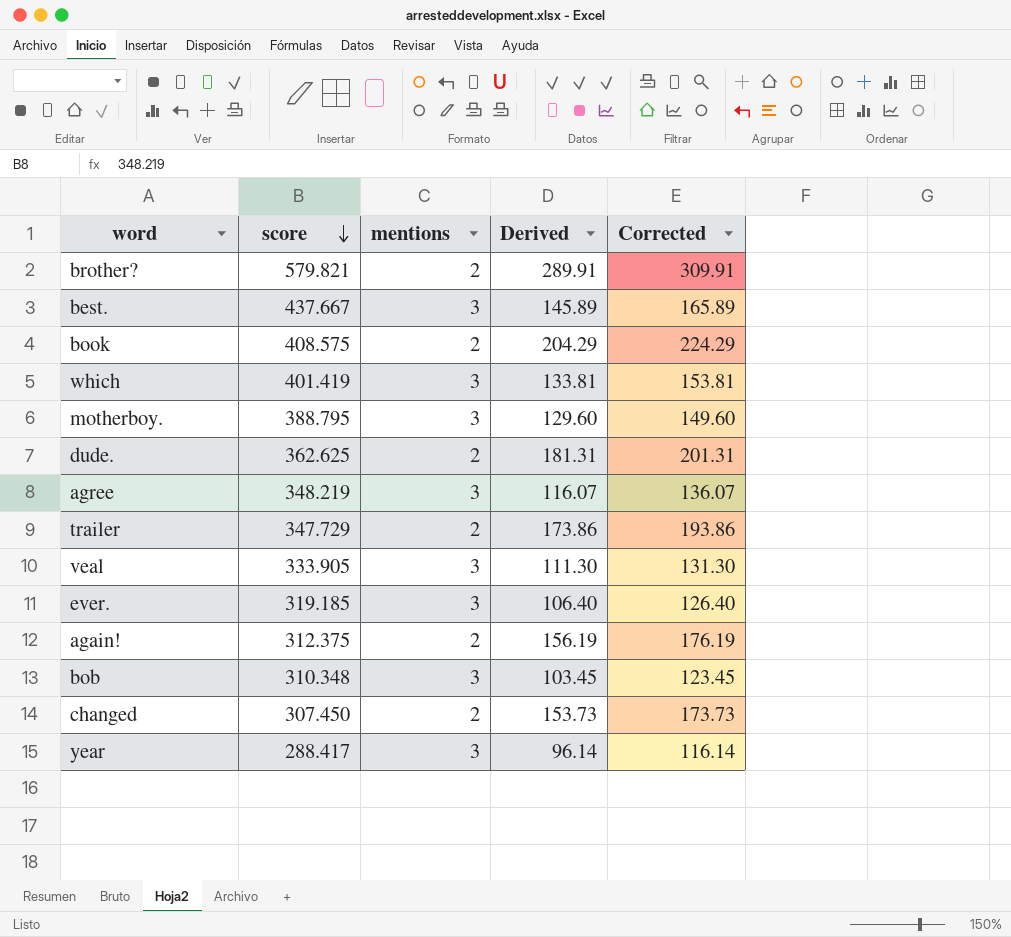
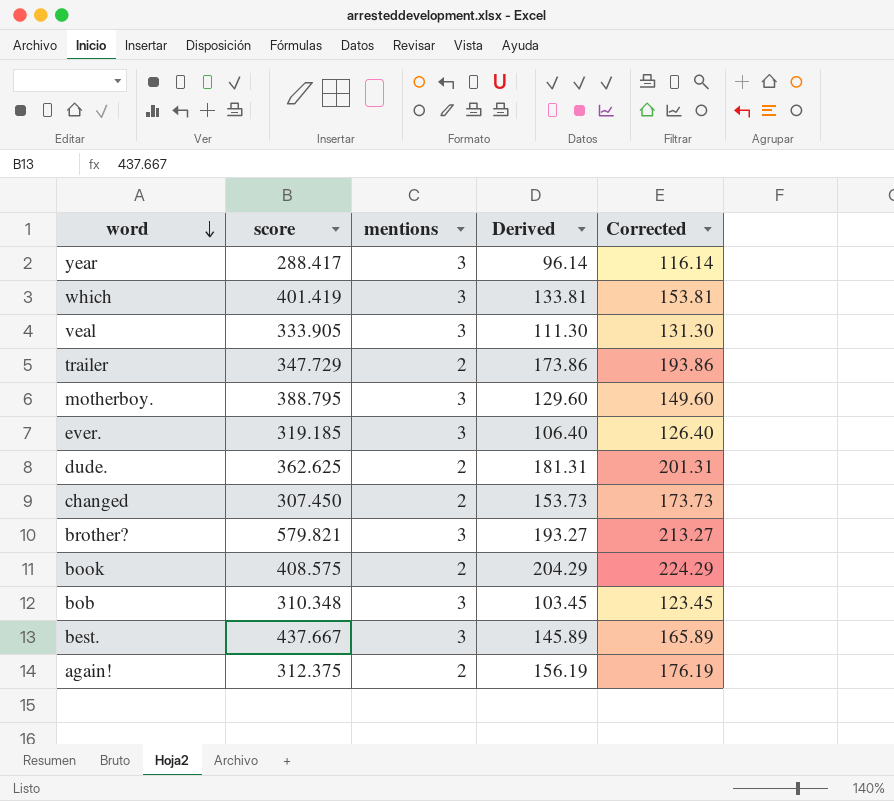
row order: score descending -> word descending
row agree: 348.219 | 3 | 116.07 | 136.07 -> none
brother? | mentions: 2 -> 3
brother? | Derived: 289.91 -> 193.27
brother? | Corrected: 309.91 -> 213.27

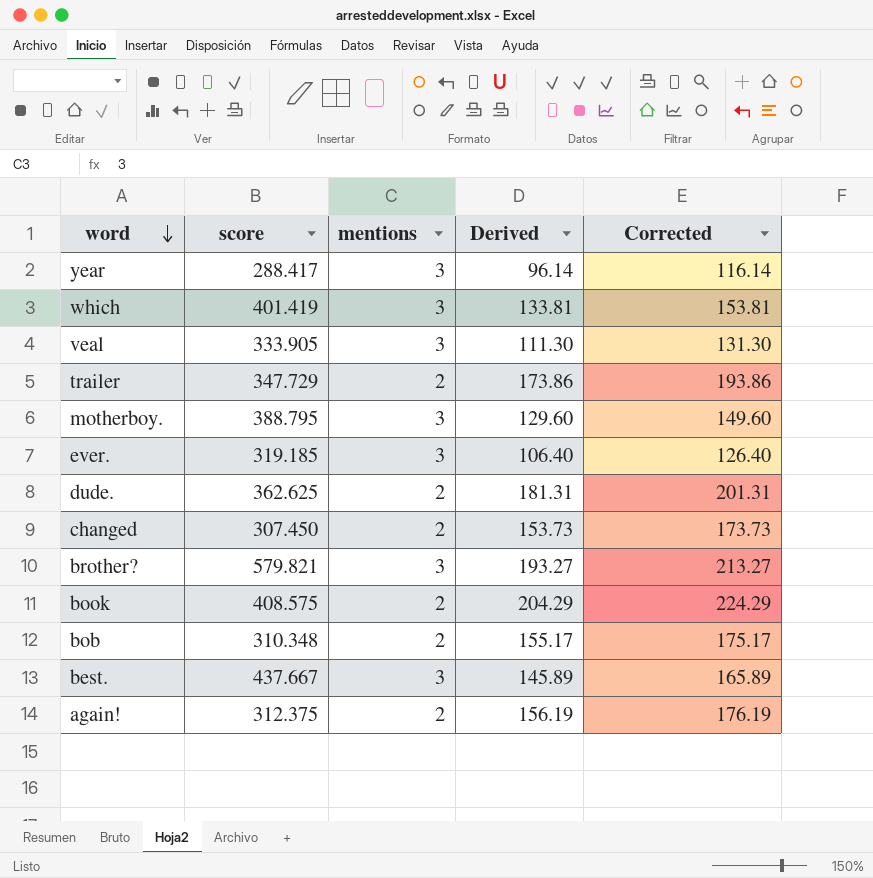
bob | mentions: 3 -> 2
bob | Derived: 103.45 -> 155.17
bob | Corrected: 123.45 -> 175.17

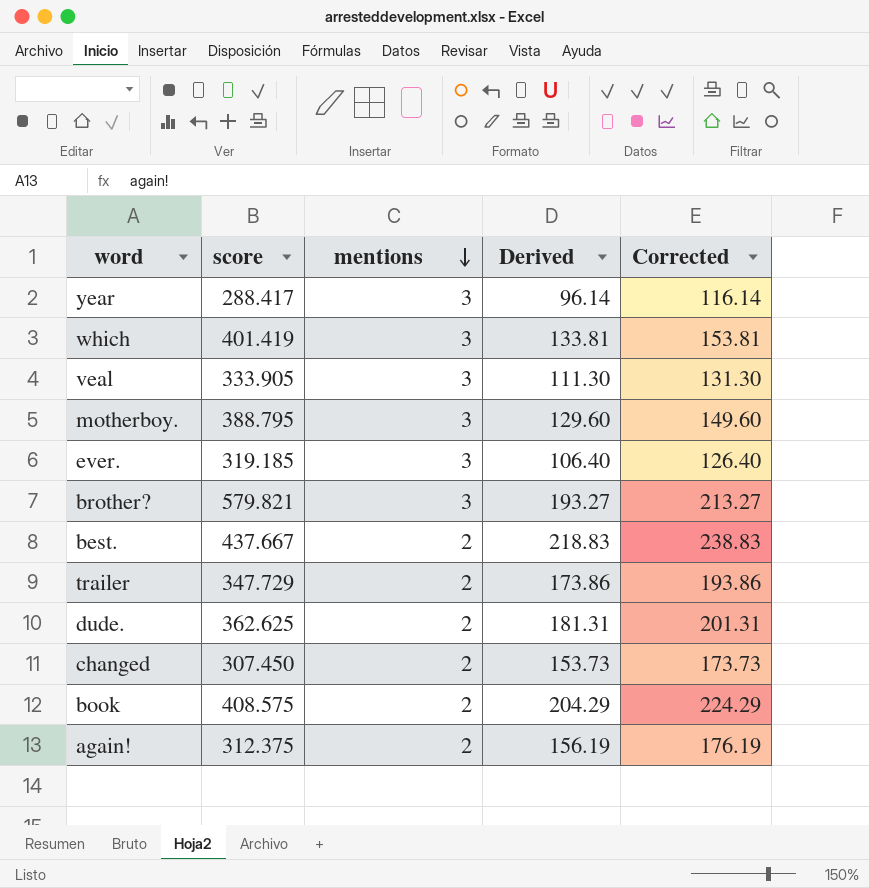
row order: word descending -> mentions descending
row bob: 310.348 | 2 | 155.17 | 175.17 -> none
best. | mentions: 3 -> 2
best. | Derived: 145.89 -> 218.83
best. | Corrected: 165.89 -> 238.83

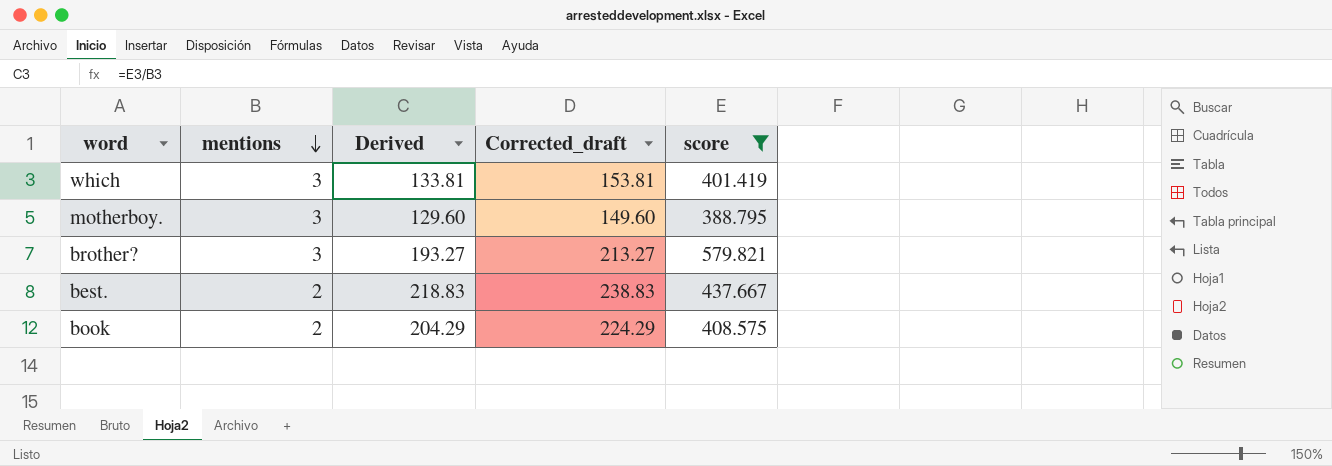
filter: none -> score >= 388.795
column name: Corrected -> Corrected_draft
column score | position: 2 -> 5

